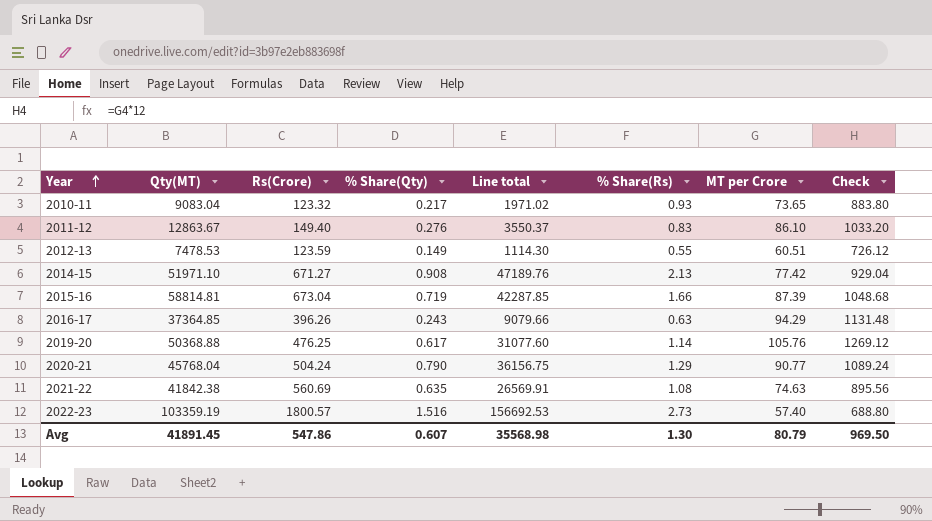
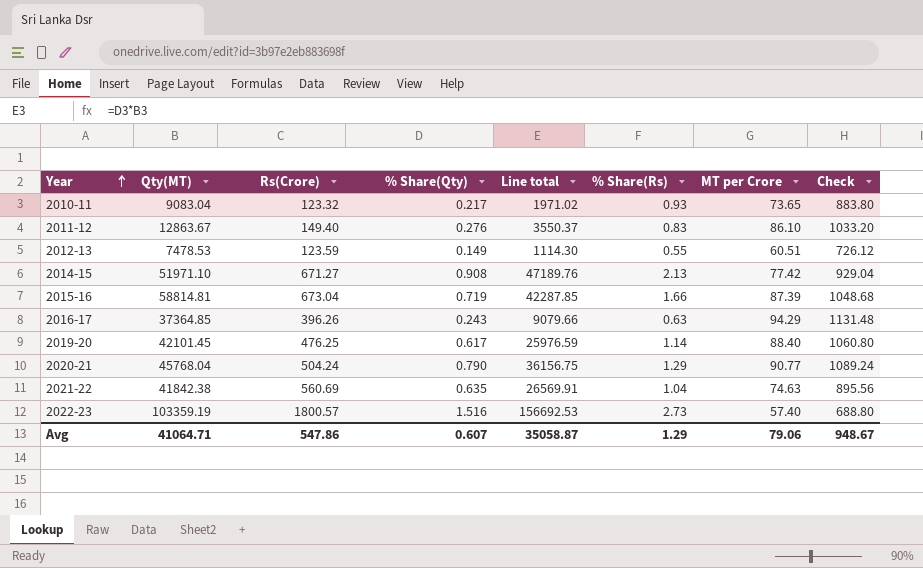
2019-20 | Qty(MT): 50368.88 -> 42101.45
2019-20 | Line total: 31077.60 -> 25976.59
2019-20 | MT per Crore: 105.76 -> 88.40
2019-20 | Check: 1269.12 -> 1060.80
2021-22 | % Share(Rs): 1.08 -> 1.04
Avg | Qty(MT): 41891.45 -> 41064.71
Avg | Line total: 35568.98 -> 35058.87
Avg | % Share(Rs): 1.30 -> 1.29
Avg | MT per Crore: 80.79 -> 79.06
Avg | Check: 969.50 -> 948.67

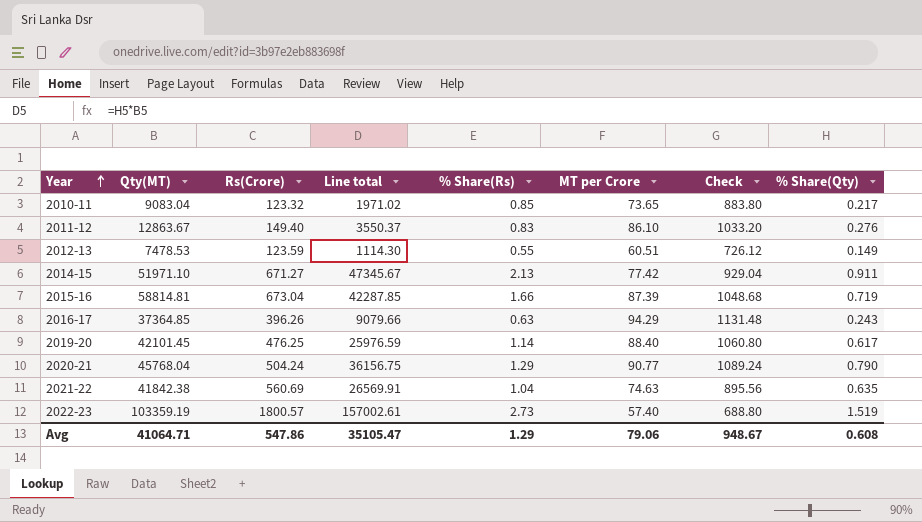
column % Share(Qty) | position: 4 -> 8
2010-11 | % Share(Rs): 0.93 -> 0.85
2014-15 | Line total: 47189.76 -> 47345.67
2014-15 | % Share(Qty): 0.908 -> 0.911
2022-23 | Line total: 156692.53 -> 157002.61
2022-23 | % Share(Qty): 1.516 -> 1.519
Avg | Line total: 35058.87 -> 35105.47
Avg | % Share(Qty): 0.607 -> 0.608

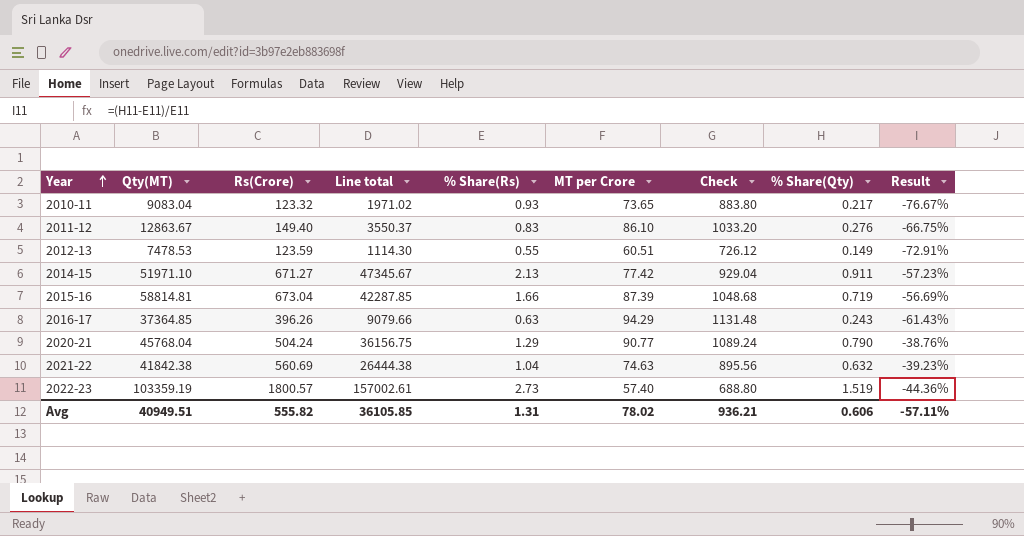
column Result | formula: none -> ([% Share(Qty)] - [% Share(Rs)]) / [% Share(Rs)]
row 2019-20: 42101.45 | 476.25 | 25976.59 | 1.14 | 88.40 | 1060.80 | 0.617 -> none
2010-11 | % Share(Rs): 0.85 -> 0.93
2021-22 | Line total: 26569.91 -> 26444.38
2021-22 | % Share(Qty): 0.635 -> 0.632
Avg | Qty(MT): 41064.71 -> 40949.51
Avg | Rs(Crore): 547.86 -> 555.82
Avg | Line total: 35105.47 -> 36105.85
Avg | % Share(Rs): 1.29 -> 1.31
Avg | MT per Crore: 79.06 -> 78.02
Avg | Check: 948.67 -> 936.21
Avg | % Share(Qty): 0.608 -> 0.606

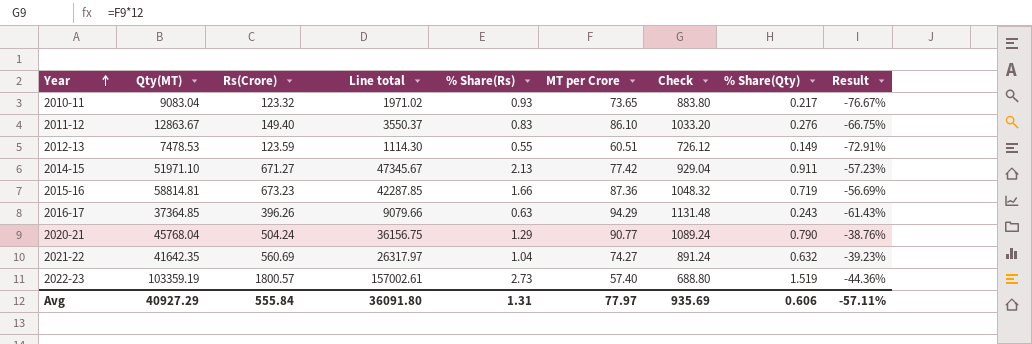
2015-16 | Rs(Crore): 673.04 -> 673.23
2015-16 | MT per Crore: 87.39 -> 87.36
2015-16 | Check: 1048.68 -> 1048.32
2021-22 | Qty(MT): 41842.38 -> 41642.35
2021-22 | Line total: 26444.38 -> 26317.97
2021-22 | MT per Crore: 74.63 -> 74.27
2021-22 | Check: 895.56 -> 891.24
Avg | Qty(MT): 40949.51 -> 40927.29
Avg | Rs(Crore): 555.82 -> 555.84
Avg | Line total: 36105.85 -> 36091.80
Avg | MT per Crore: 78.02 -> 77.97
Avg | Check: 936.21 -> 935.69

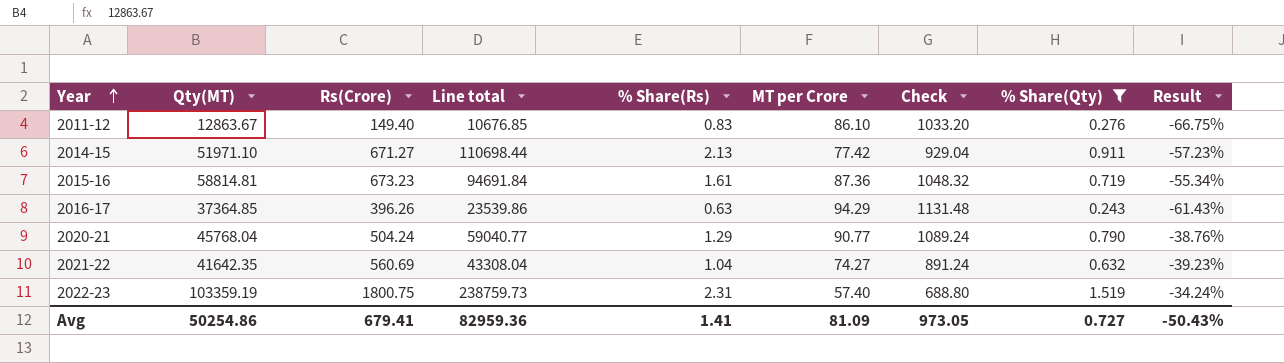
filter: none -> % Share(Qty) >= 0.243
column Line total | formula: [Qty(MT)] * [% Share(Qty)] -> [Qty(MT)] * [% Share(Rs)]
2015-16 | % Share(Rs): 1.66 -> 1.61
2015-16 | Result: -56.69% -> -55.34%
2022-23 | Rs(Crore): 1800.57 -> 1800.75
2022-23 | % Share(Rs): 2.73 -> 2.31
2022-23 | Result: -44.36% -> -34.24%
Avg | Qty(MT): 40927.29 -> 50254.86
Avg | Rs(Crore): 555.84 -> 679.41
Avg | Line total: 36091.80 -> 82959.36
Avg | % Share(Rs): 1.31 -> 1.41
Avg | MT per Crore: 77.97 -> 81.09
Avg | Check: 935.69 -> 973.05
Avg | % Share(Qty): 0.606 -> 0.727
Avg | Result: -57.11% -> -50.43%

